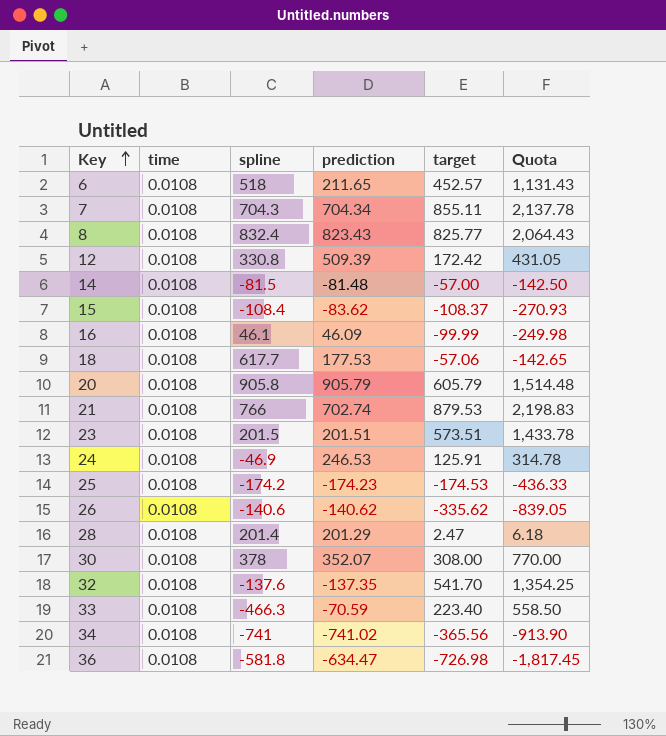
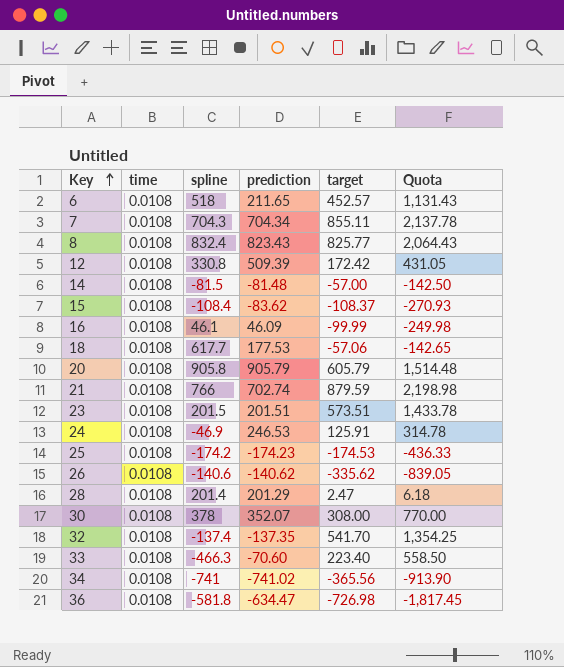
21 | target: 879.53 -> 879.59
21 | Quota: 2,198.83 -> 2,198.98
32 | spline: -137.6 -> -137.4
33 | prediction: -70.59 -> -70.60

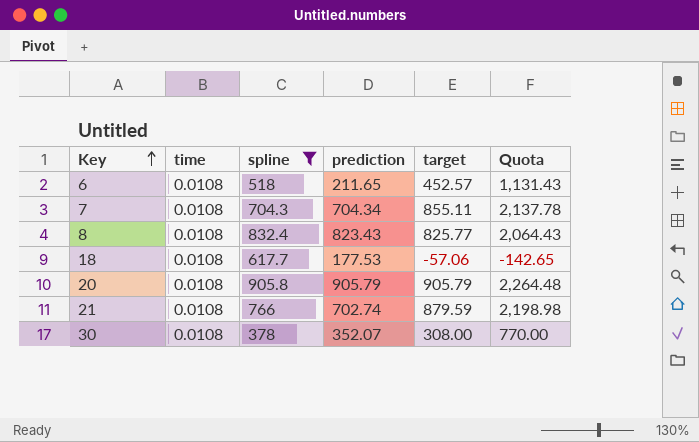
filter: none -> spline >= 378
20 | target: 605.79 -> 905.79
20 | Quota: 1,514.48 -> 2,264.48

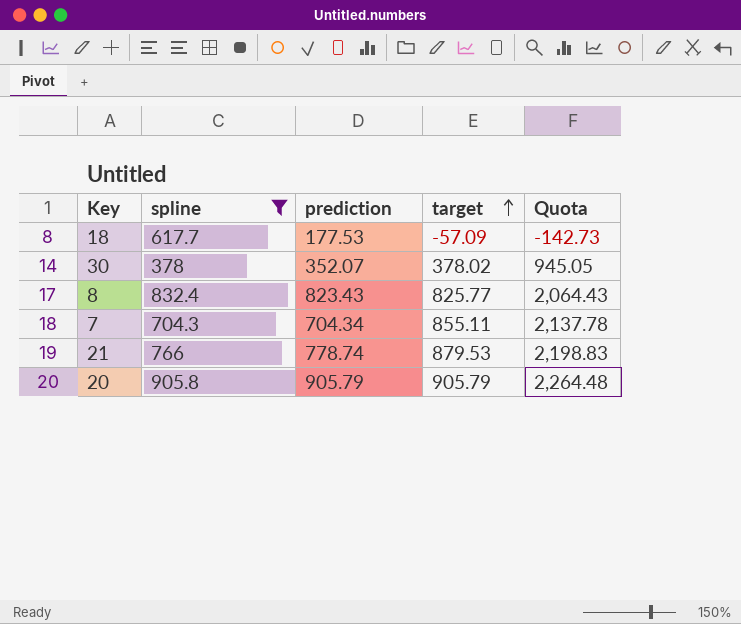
row order: Key ascending -> target ascending
column time | position: 2 -> none
row 6: 0.0108 | 518 | 211.65 | 452.57 | 1,131.43 -> none
18 | target: -57.06 -> -57.09
18 | Quota: -142.65 -> -142.73
30 | target: 308.00 -> 378.02
30 | Quota: 770.00 -> 945.05
21 | prediction: 702.74 -> 778.74
21 | target: 879.59 -> 879.53
21 | Quota: 2,198.98 -> 2,198.83

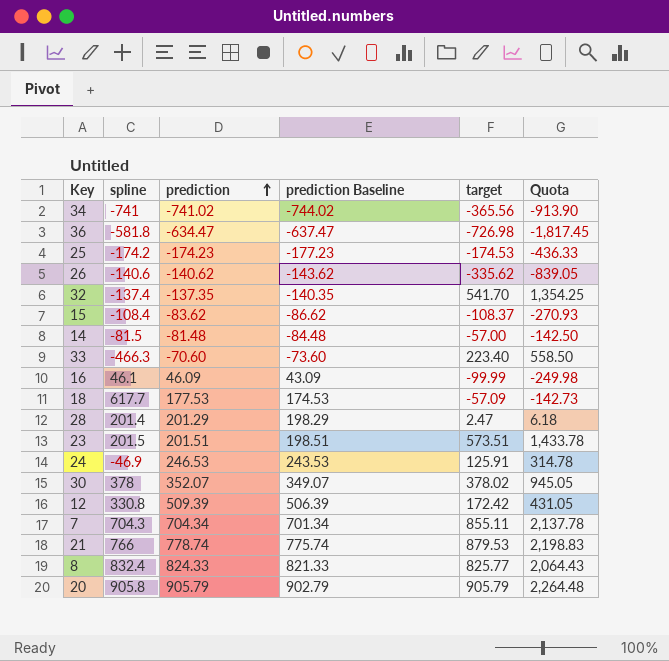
filter: spline >= 378 -> none
row order: target ascending -> prediction ascending
column prediction Baseline | formula: none -> [prediction] - 3
8 | prediction: 823.43 -> 824.33

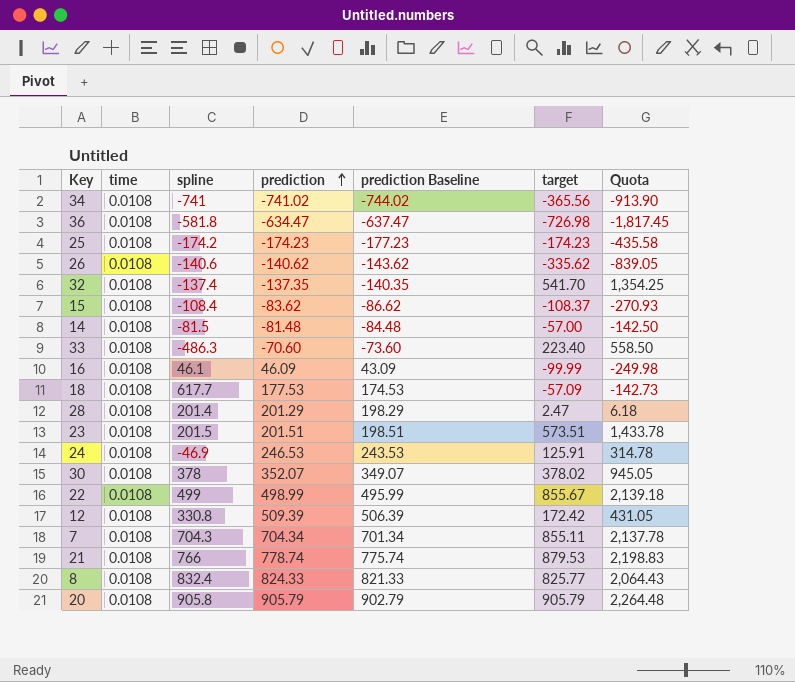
column time | position: none -> 2
25 | target: -174.53 -> -174.23
25 | Quota: -436.33 -> -435.58
33 | spline: -466.3 -> -486.3
row 22: none -> 0.0108 | 499 | 498.99 | 495.99 | 855.67 | 2,139.18

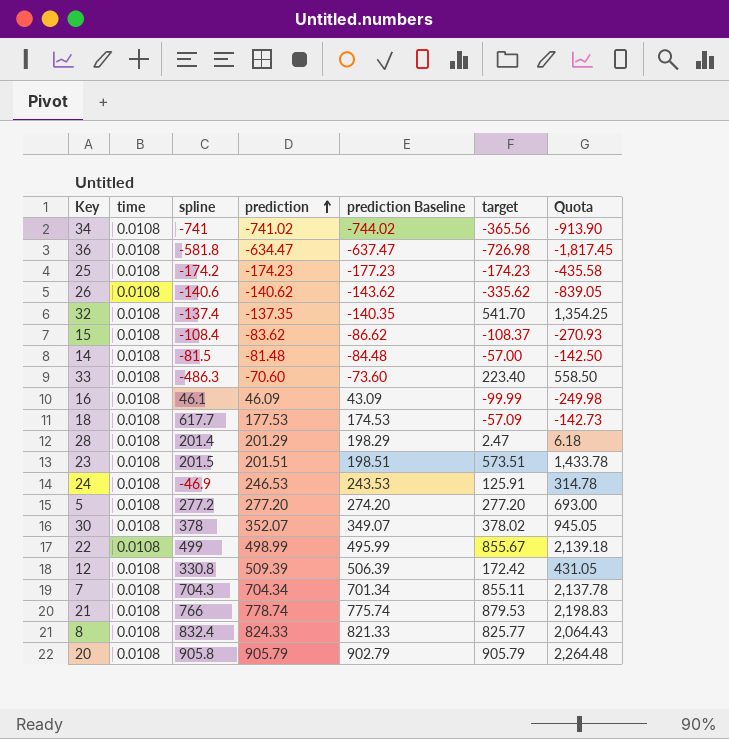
row 5: none -> 0.0108 | 277.2 | 277.20 | 274.20 | 277.20 | 693.00

